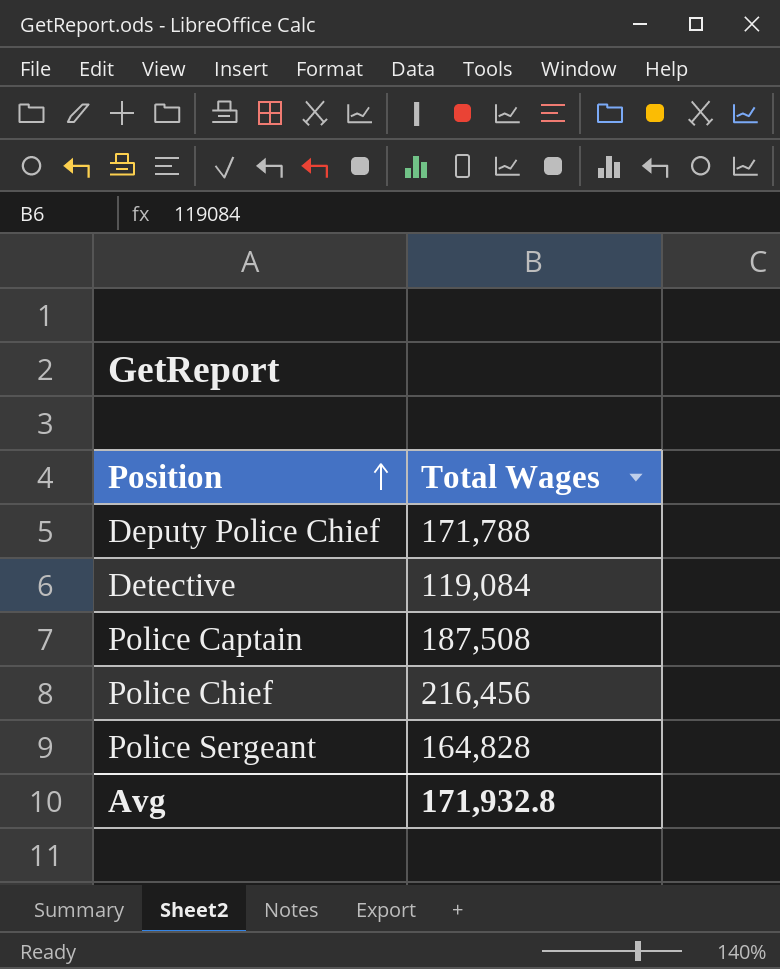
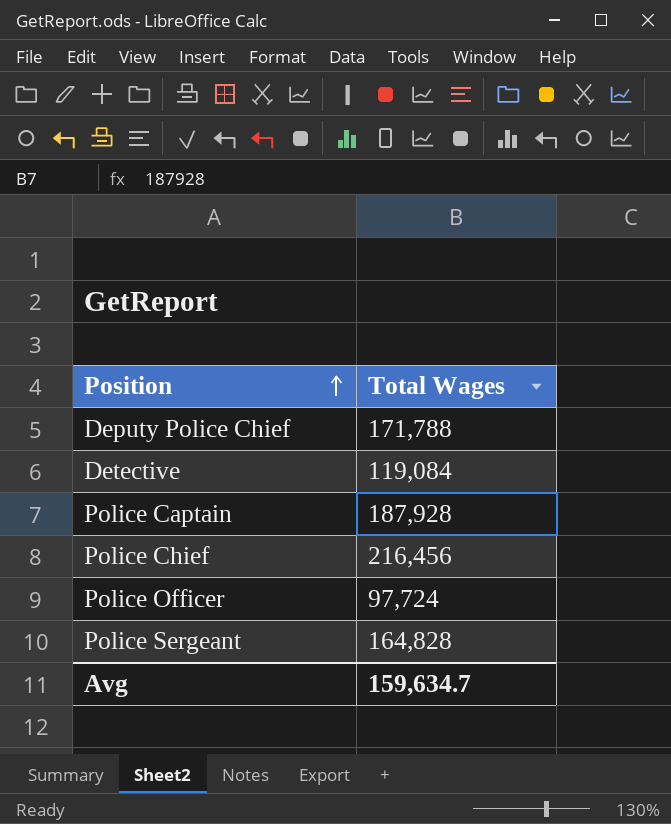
Police Captain | Total Wages: 187,508 -> 187,928
row Police Officer: none -> 97,724
Avg | Total Wages: 171,932.8 -> 159,634.7

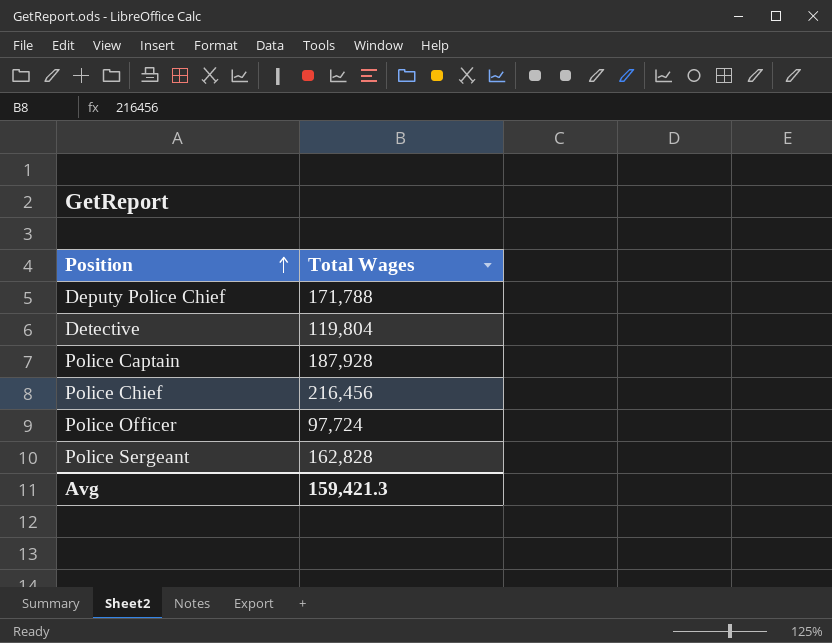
Detective | Total Wages: 119,084 -> 119,804
Police Sergeant | Total Wages: 164,828 -> 162,828
Avg | Total Wages: 159,634.7 -> 159,421.3

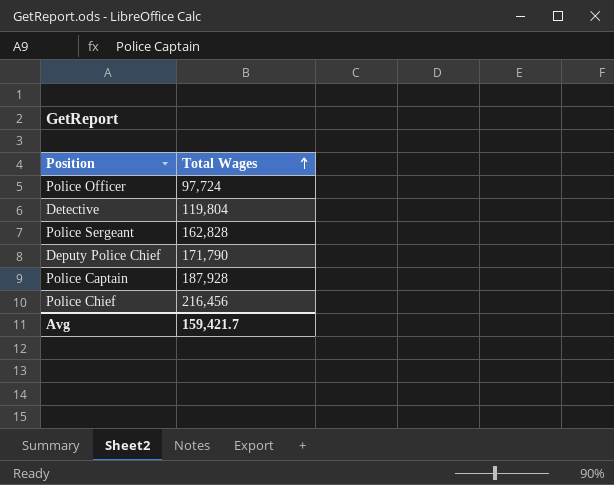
row order: Position ascending -> Total Wages ascending
Deputy Police Chief | Total Wages: 171,788 -> 171,790
Avg | Total Wages: 159,421.3 -> 159,421.7

